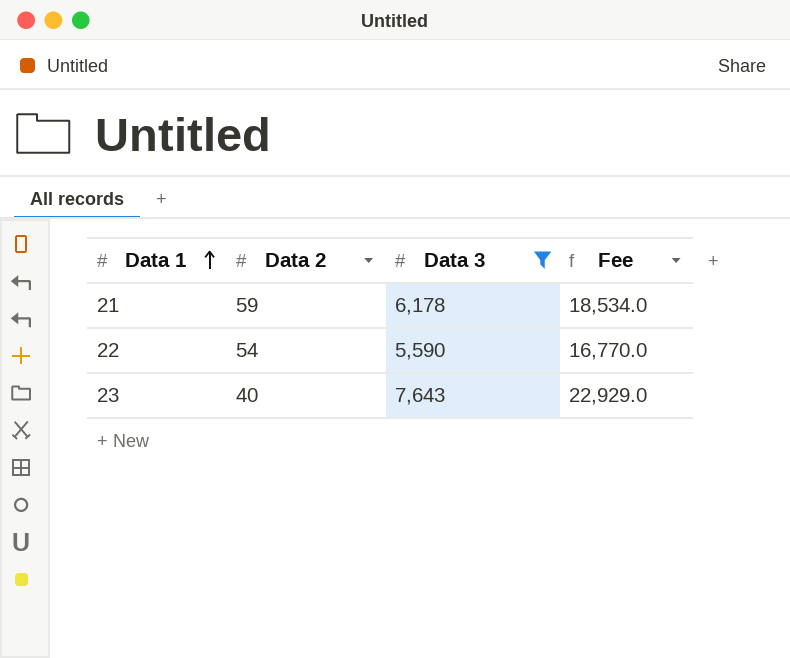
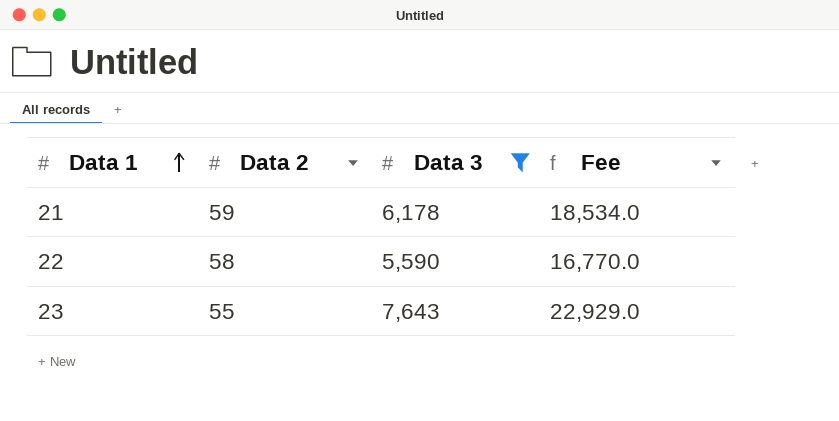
22 | Data 2: 54 -> 58
23 | Data 2: 40 -> 55

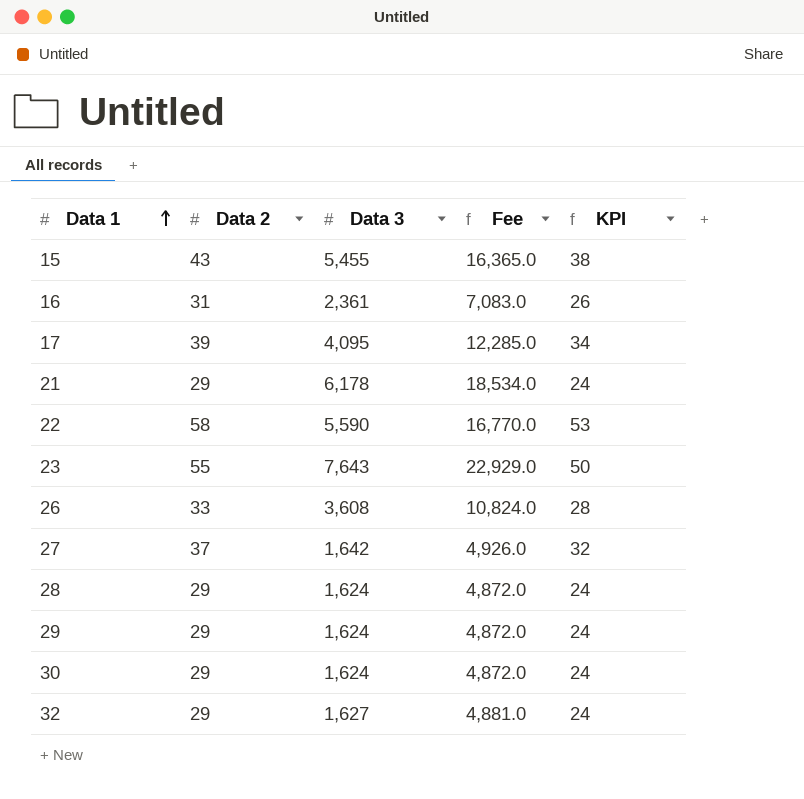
filter: Data 3 >= 5,590 -> none
column KPI | formula: none -> [Data 2] - 5
21 | Data 2: 59 -> 29

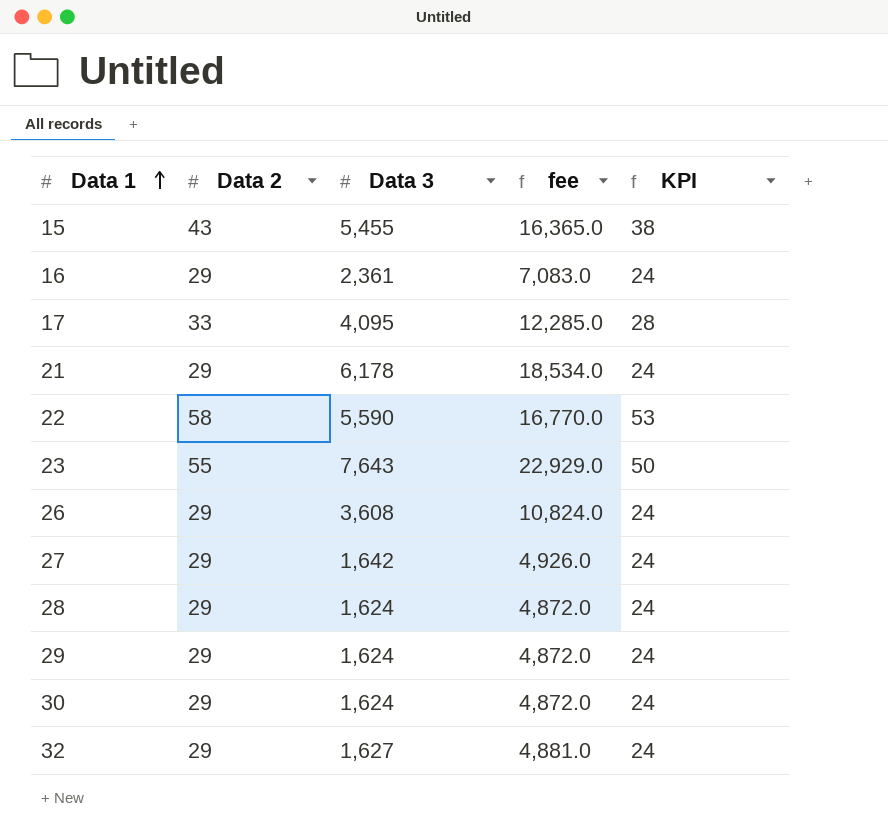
column name: Fee -> fee
16 | Data 2: 31 -> 29
16 | KPI: 26 -> 24
17 | Data 2: 39 -> 33
17 | KPI: 34 -> 28
26 | Data 2: 33 -> 29
26 | KPI: 28 -> 24
27 | Data 2: 37 -> 29
27 | KPI: 32 -> 24

